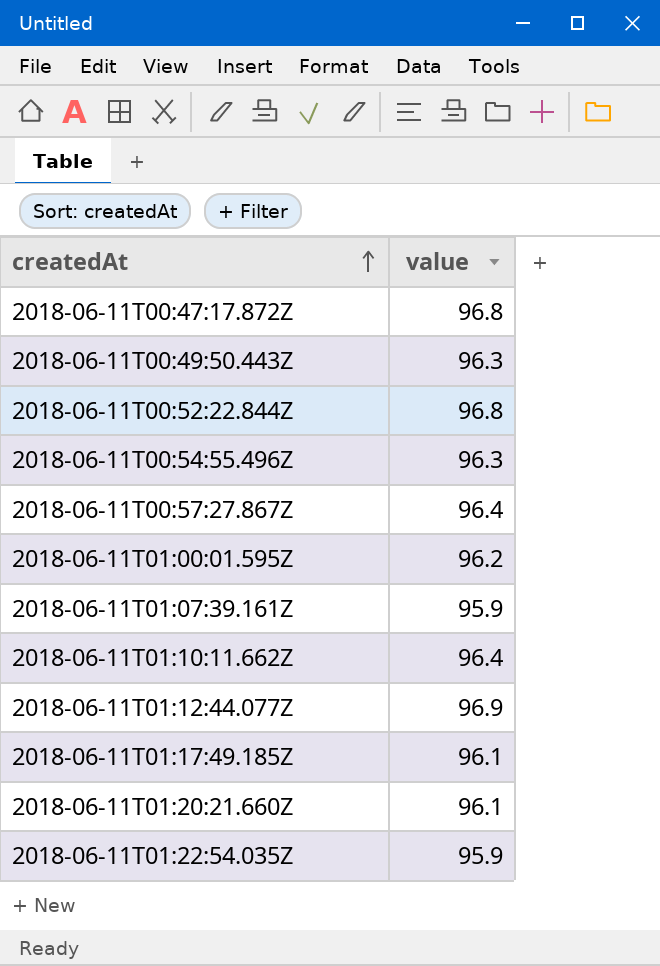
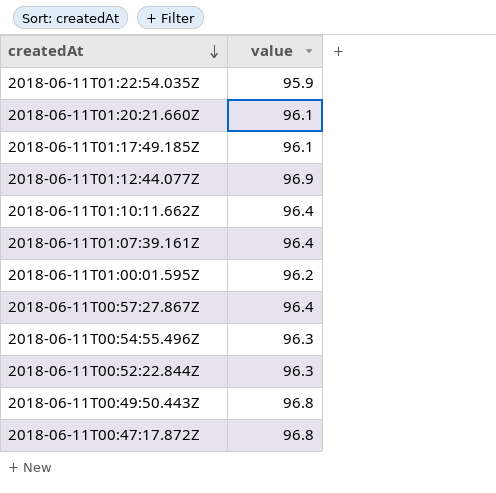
row order: createdAt ascending -> createdAt descending
2018-06-11T01:07:39.161Z | value: 95.9 -> 96.4
2018-06-11T00:52:22.844Z | value: 96.8 -> 96.3
2018-06-11T00:49:50.443Z | value: 96.3 -> 96.8

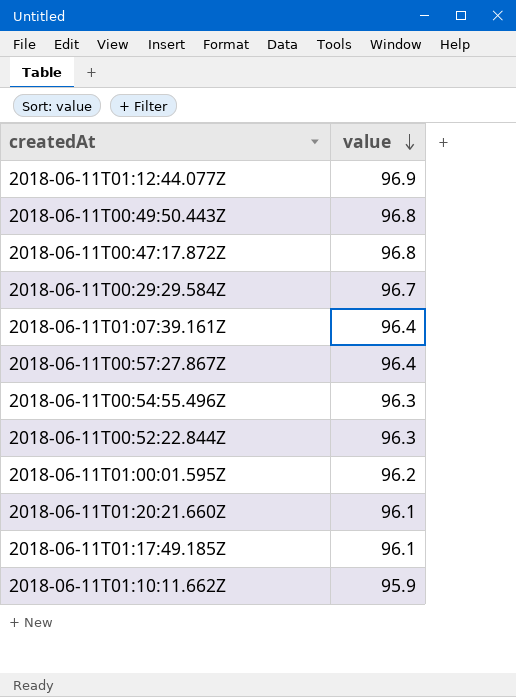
row order: createdAt descending -> value descending
row 2018-06-11T01:22:54.035Z: 95.9 -> none
row 2018-06-11T00:29:29.584Z: none -> 96.7
2018-06-11T01:10:11.662Z | value: 96.4 -> 95.9

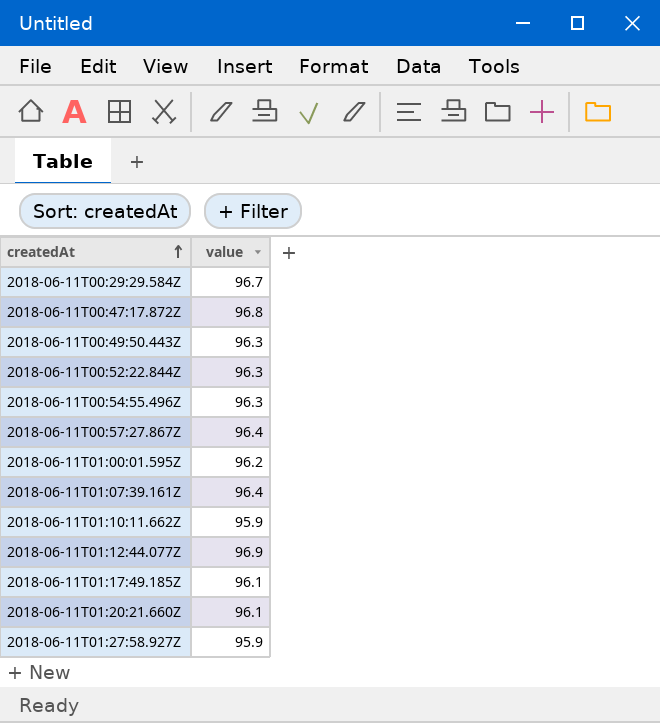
row order: value descending -> createdAt ascending
2018-06-11T00:49:50.443Z | value: 96.8 -> 96.3
row 2018-06-11T01:27:58.927Z: none -> 95.9

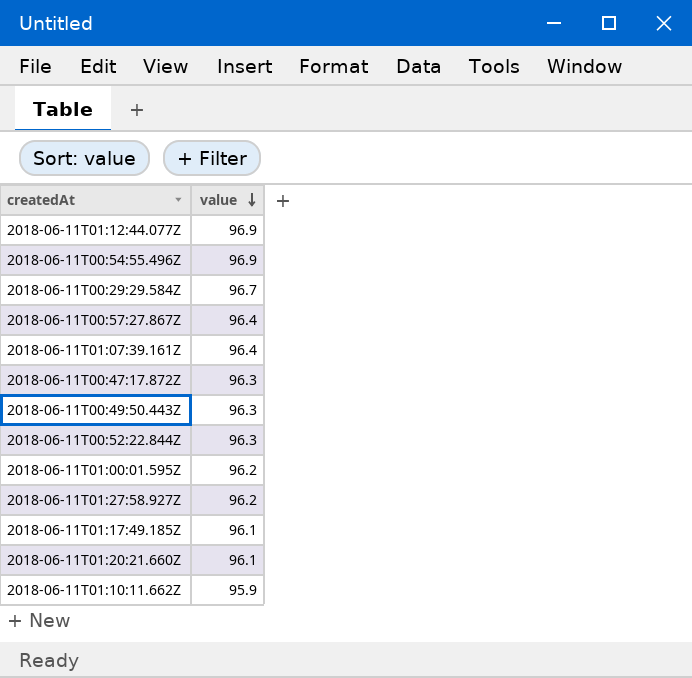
row order: createdAt ascending -> value descending
2018-06-11T00:54:55.496Z | value: 96.3 -> 96.9
2018-06-11T00:47:17.872Z | value: 96.8 -> 96.3
2018-06-11T01:27:58.927Z | value: 95.9 -> 96.2

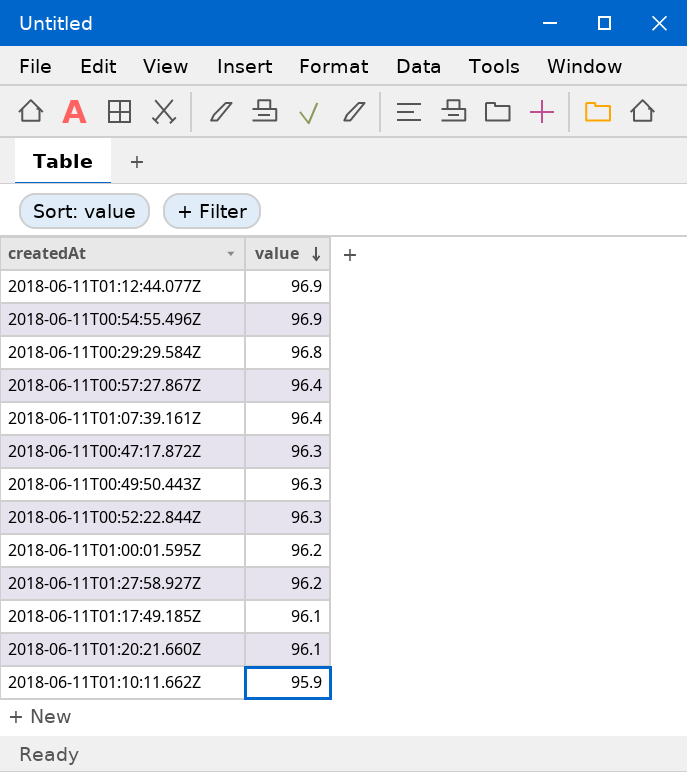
2018-06-11T00:29:29.584Z | value: 96.7 -> 96.8

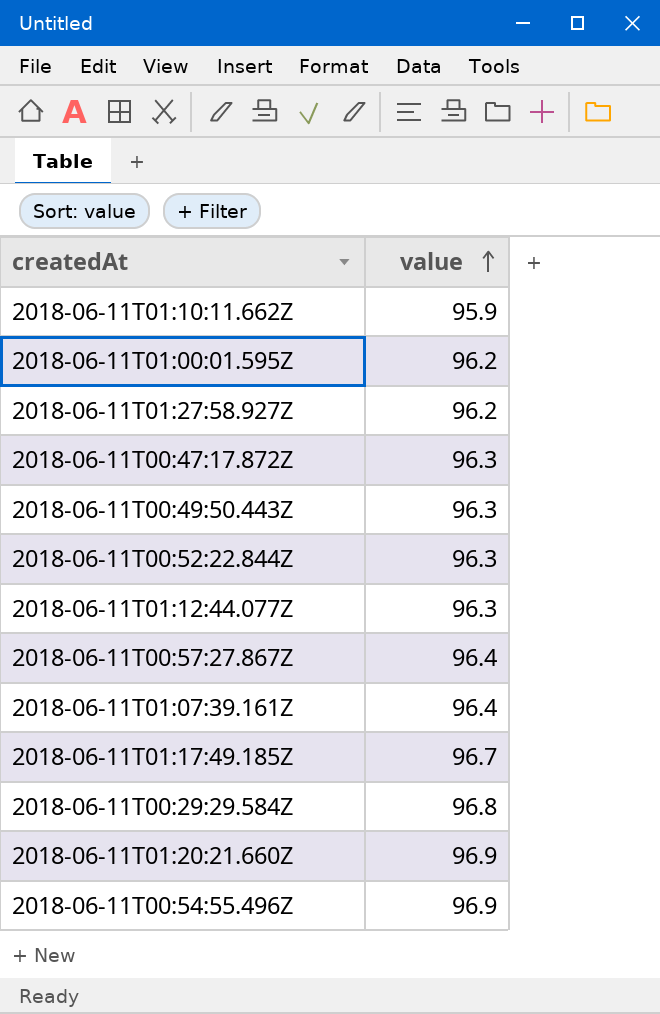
row order: value descending -> value ascending
2018-06-11T01:12:44.077Z | value: 96.9 -> 96.3
2018-06-11T01:17:49.185Z | value: 96.1 -> 96.7
2018-06-11T01:20:21.660Z | value: 96.1 -> 96.9

